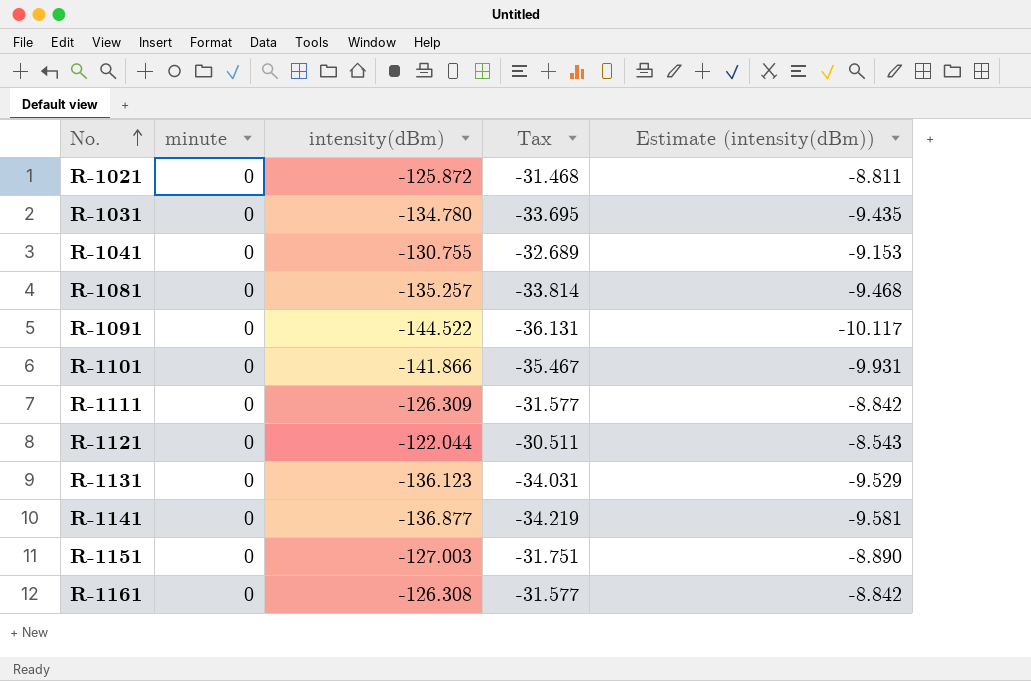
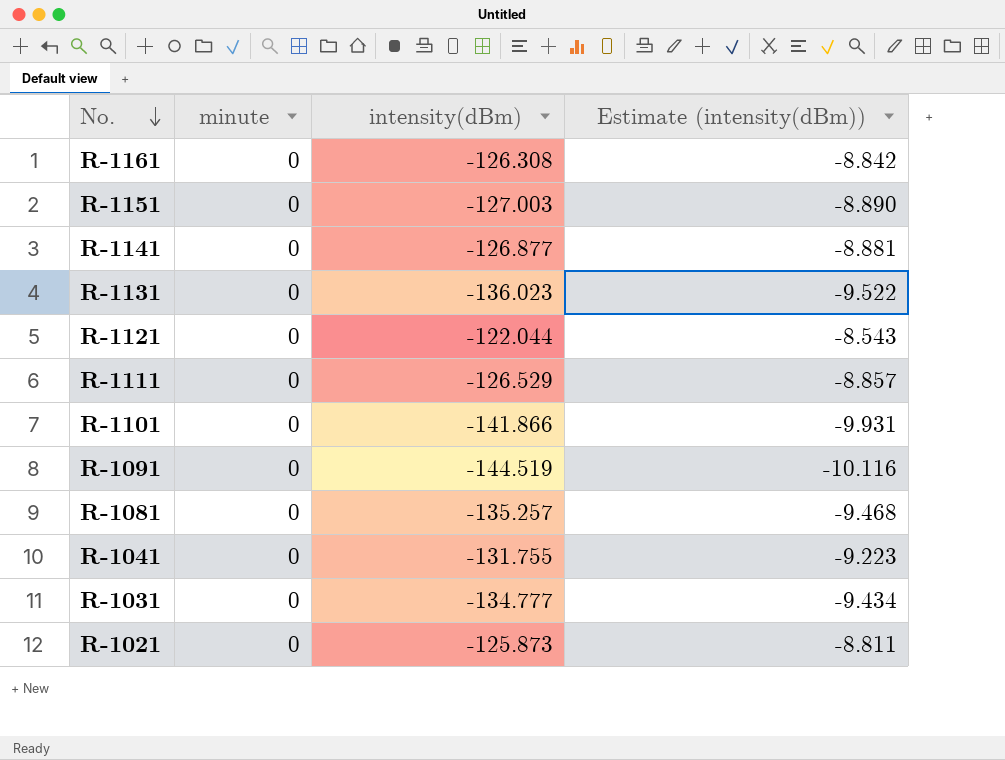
row order: No. ascending -> No. descending
column Tax | formula: [intensity(dBm)] * 0.25 -> none
R-1141 | intensity(dBm): -136.877 -> -126.877
R-1141 | Estimate (intensity(dBm)): -9.581 -> -8.881
R-1131 | intensity(dBm): -136.123 -> -136.023
R-1131 | Estimate (intensity(dBm)): -9.529 -> -9.522
R-1111 | intensity(dBm): -126.309 -> -126.529
R-1111 | Estimate (intensity(dBm)): -8.842 -> -8.857
R-1091 | intensity(dBm): -144.522 -> -144.519
R-1091 | Estimate (intensity(dBm)): -10.117 -> -10.116
R-1041 | intensity(dBm): -130.755 -> -131.755
R-1041 | Estimate (intensity(dBm)): -9.153 -> -9.223
R-1031 | intensity(dBm): -134.780 -> -134.777
R-1031 | Estimate (intensity(dBm)): -9.435 -> -9.434
R-1021 | intensity(dBm): -125.872 -> -125.873

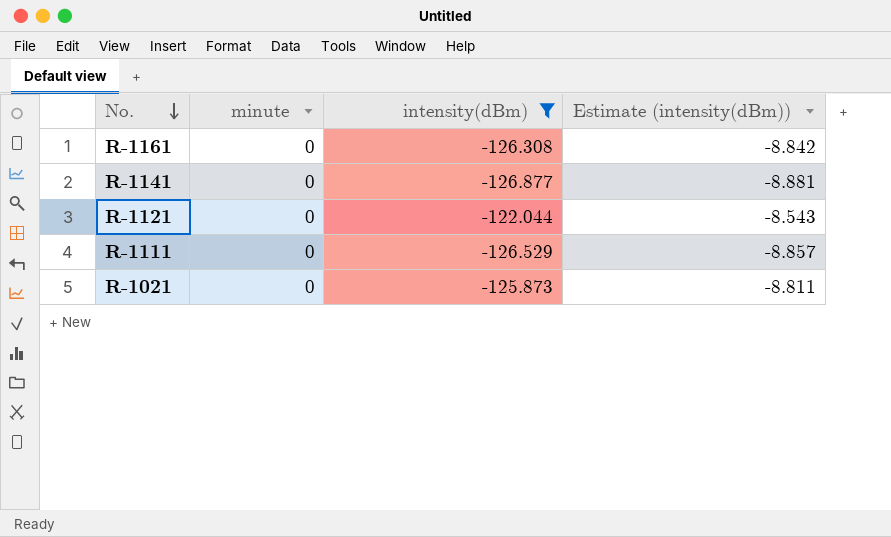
filter: none -> intensity(dBm) >= -126.877

